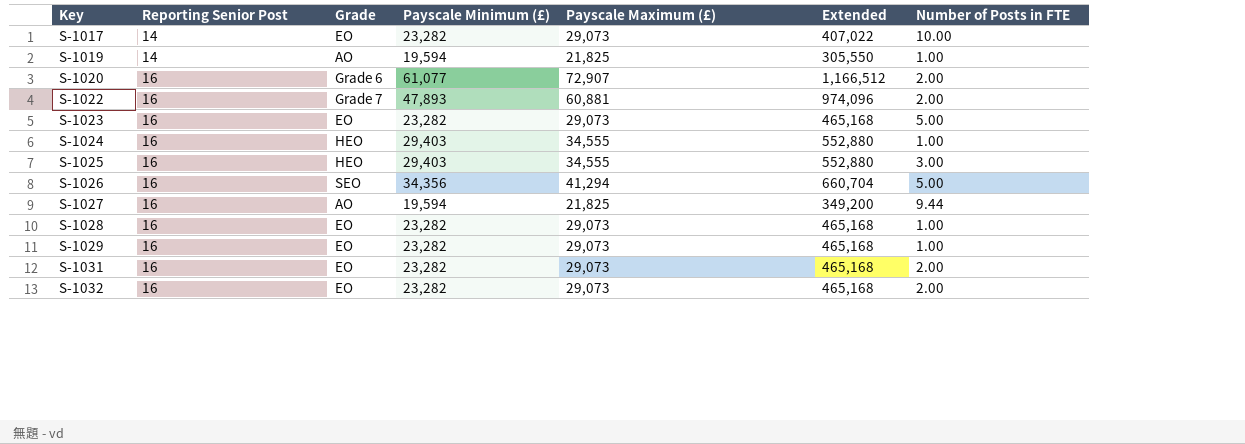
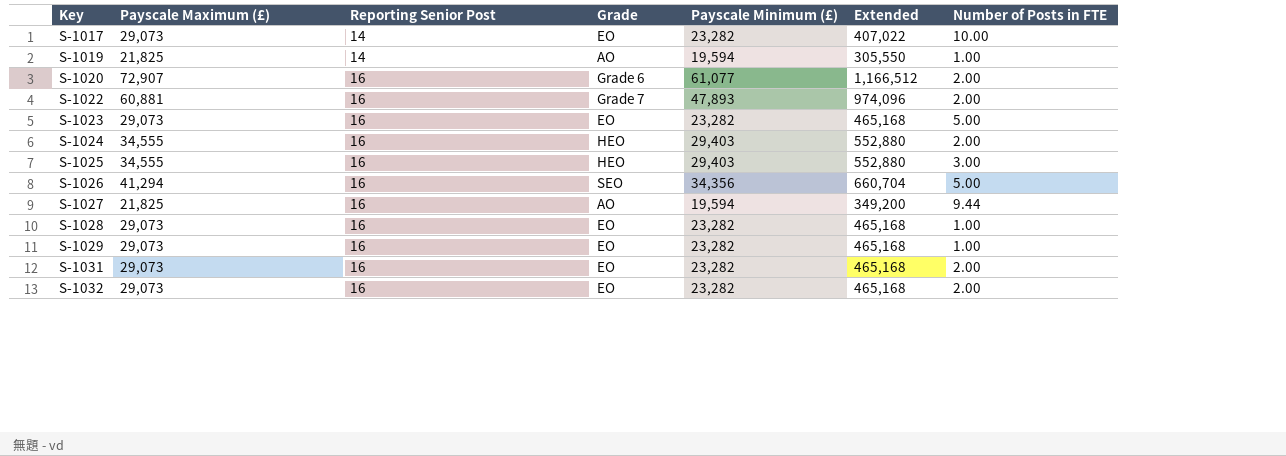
column Payscale Maximum (£) | position: 5 -> 2
S-1024 | Number of Posts in FTE: 1.00 -> 2.00

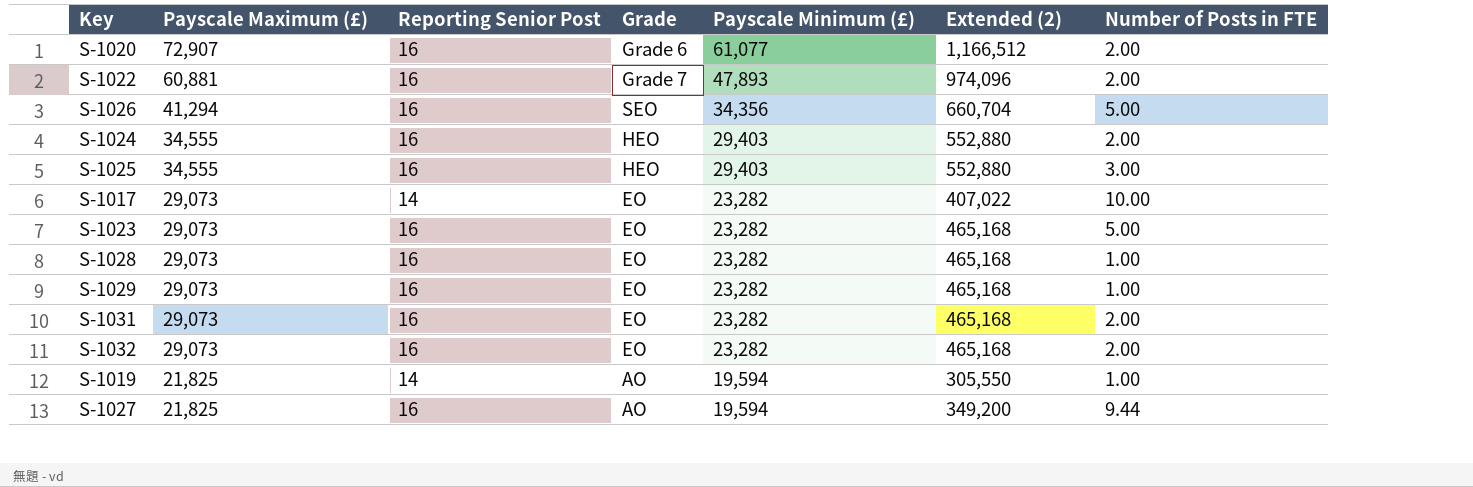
row order: Key ascending -> Payscale Maximum (£) descending
column name: Extended -> Extended (2)

